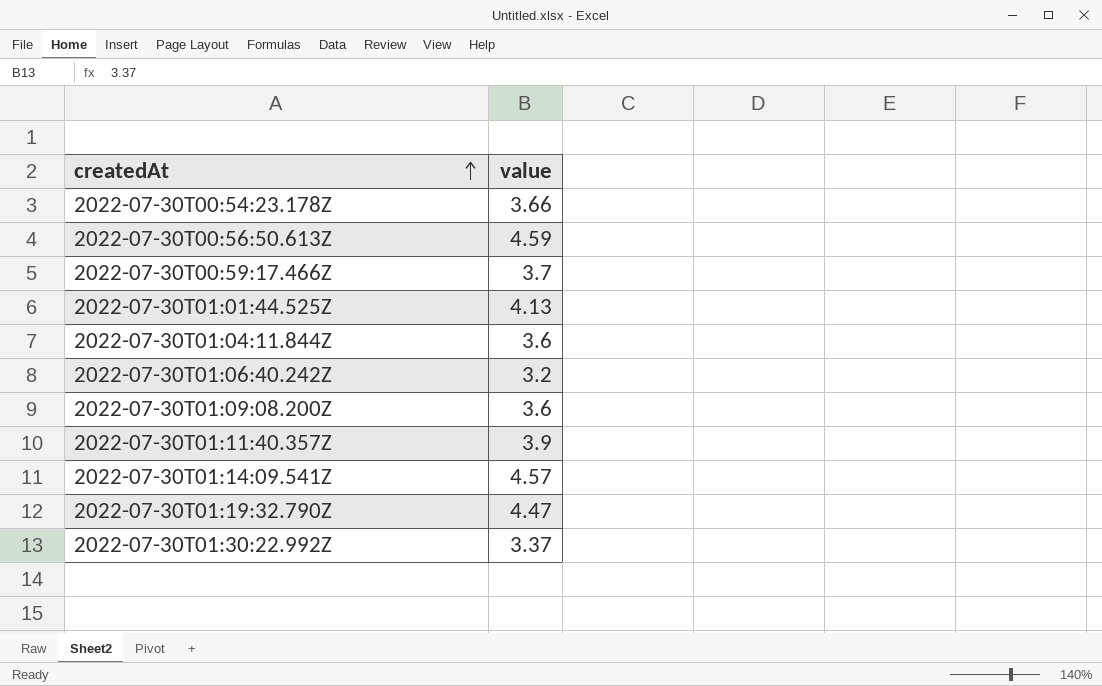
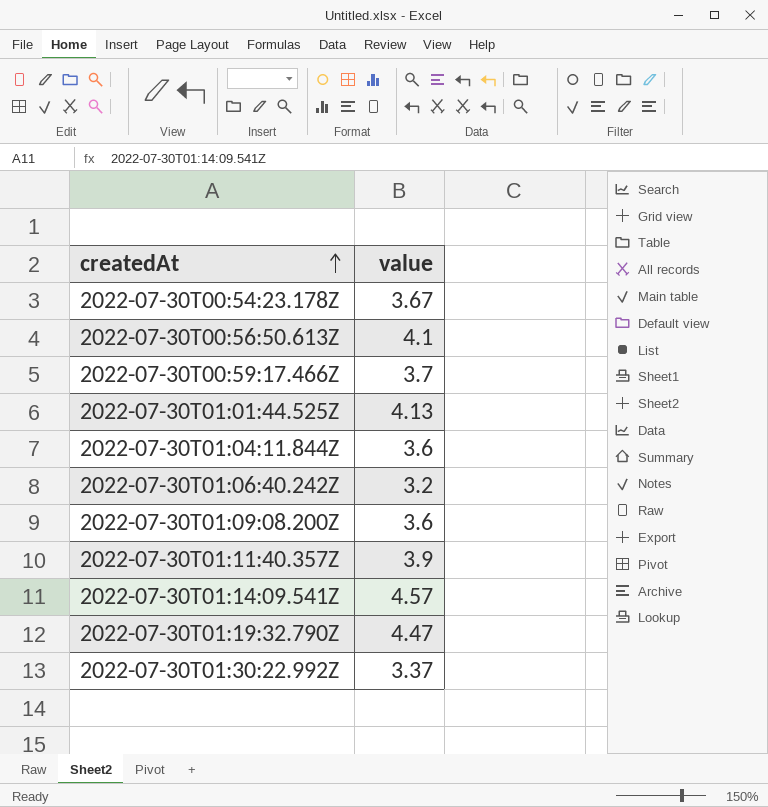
2022-07-30T00:54:23.178Z | value: 3.66 -> 3.67
2022-07-30T00:56:50.613Z | value: 4.59 -> 4.1

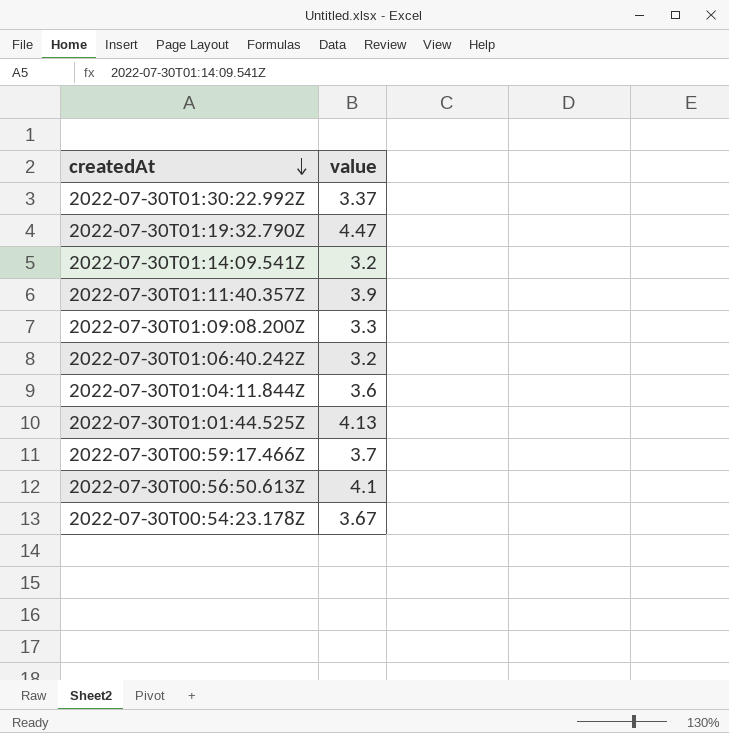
row order: createdAt ascending -> createdAt descending
2022-07-30T01:14:09.541Z | value: 4.57 -> 3.2
2022-07-30T01:09:08.200Z | value: 3.6 -> 3.3

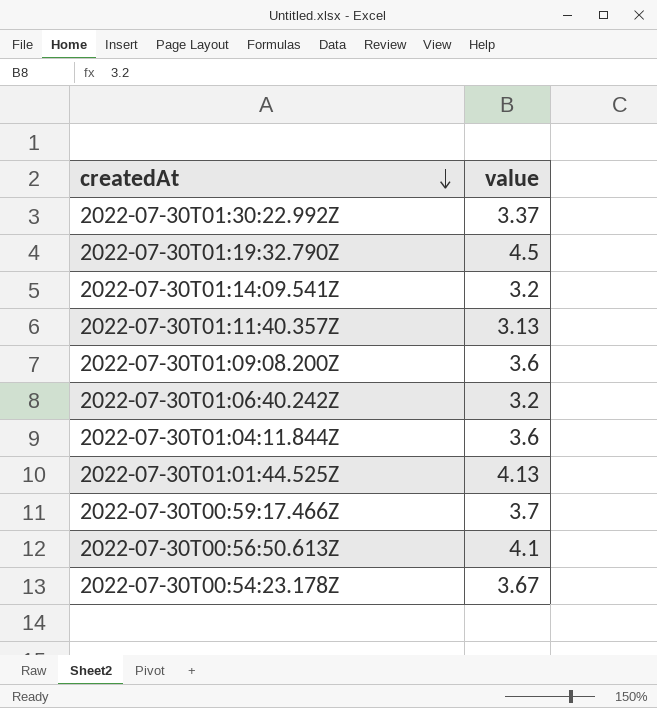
2022-07-30T01:19:32.790Z | value: 4.47 -> 4.5
2022-07-30T01:11:40.357Z | value: 3.9 -> 3.13
2022-07-30T01:09:08.200Z | value: 3.3 -> 3.6

